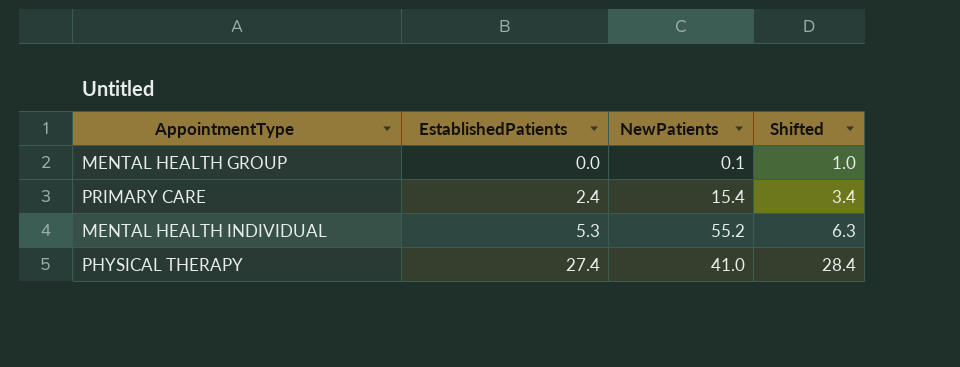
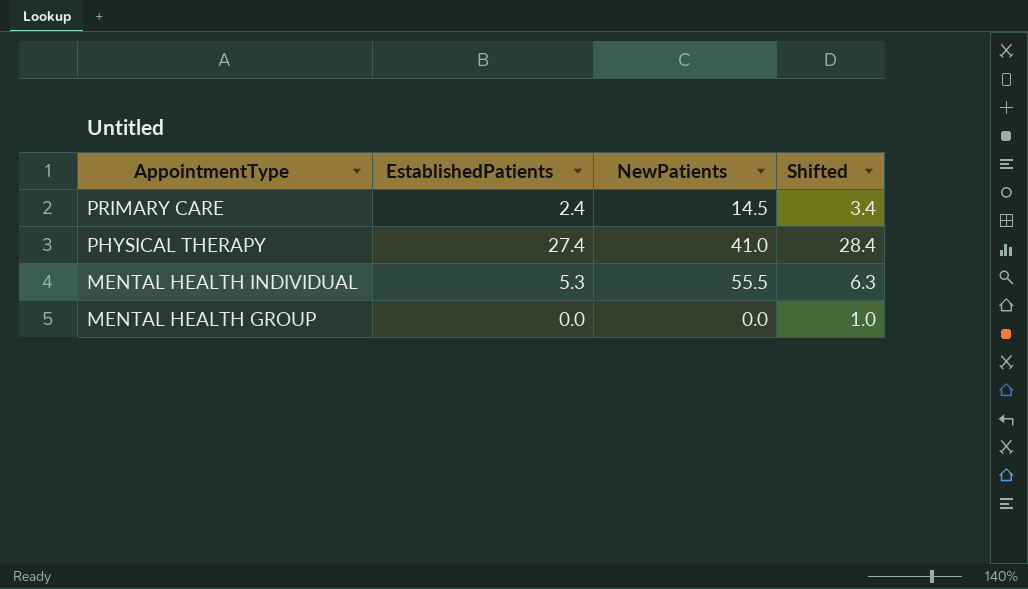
row order: EstablishedPatients ascending -> AppointmentType descending
PRIMARY CARE | NewPatients: 15.4 -> 14.5
MENTAL HEALTH INDIVIDUAL | NewPatients: 55.2 -> 55.5
MENTAL HEALTH GROUP | NewPatients: 0.1 -> 0.0

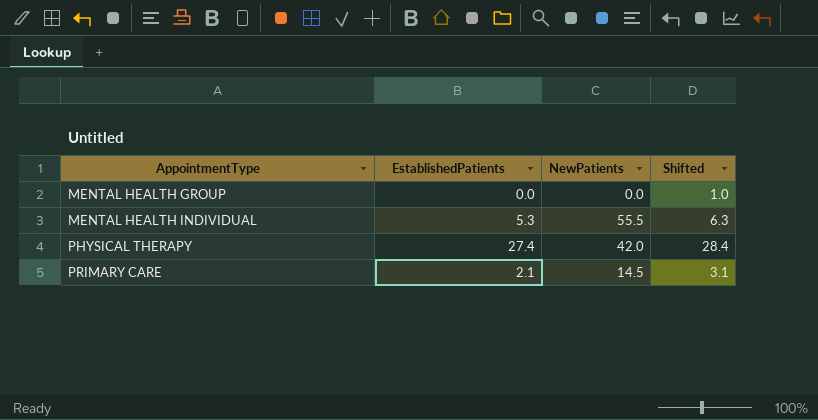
row order: AppointmentType descending -> AppointmentType ascending
PHYSICAL THERAPY | NewPatients: 41.0 -> 42.0
PRIMARY CARE | EstablishedPatients: 2.4 -> 2.1
PRIMARY CARE | Shifted: 3.4 -> 3.1

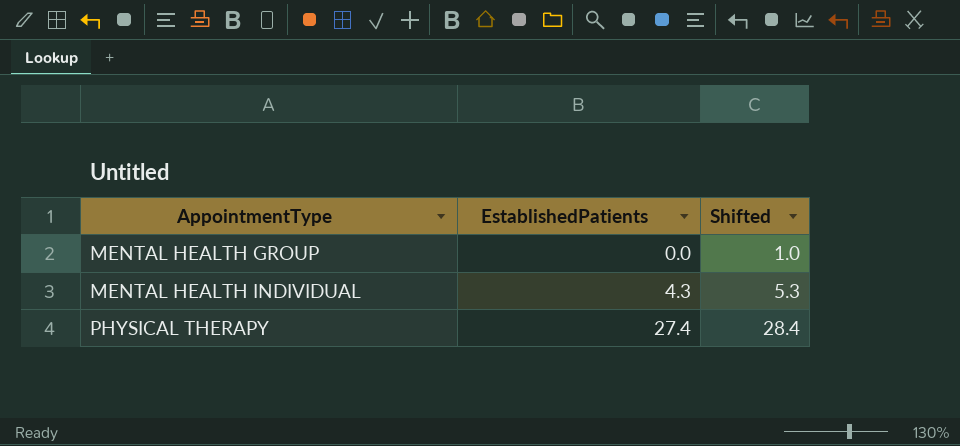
column NewPatients | position: 3 -> none
row PRIMARY CARE: 2.1 | 14.5 | 3.1 -> none
MENTAL HEALTH INDIVIDUAL | EstablishedPatients: 5.3 -> 4.3
MENTAL HEALTH INDIVIDUAL | Shifted: 6.3 -> 5.3

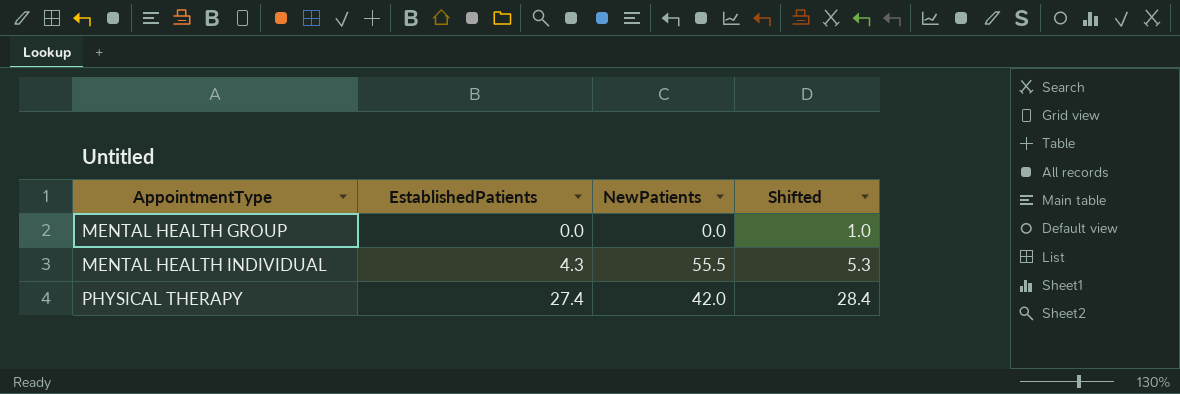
column NewPatients | position: none -> 3

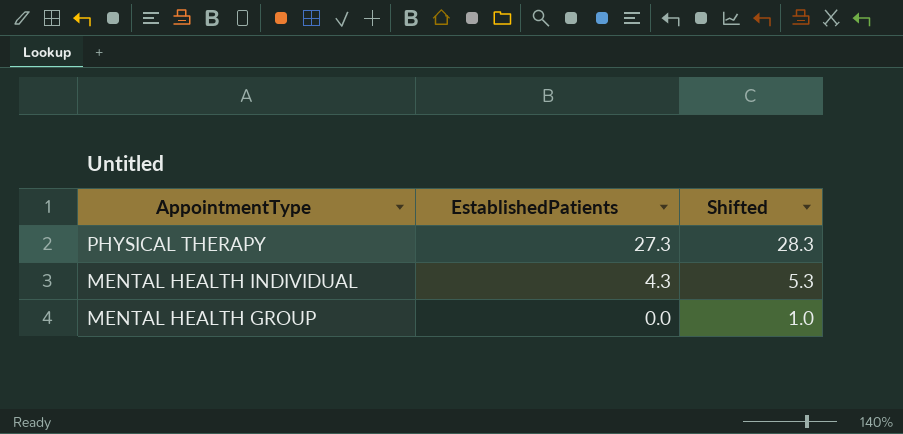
row order: AppointmentType ascending -> AppointmentType descending
column NewPatients | position: 3 -> none
PHYSICAL THERAPY | EstablishedPatients: 27.4 -> 27.3
PHYSICAL THERAPY | Shifted: 28.4 -> 28.3

